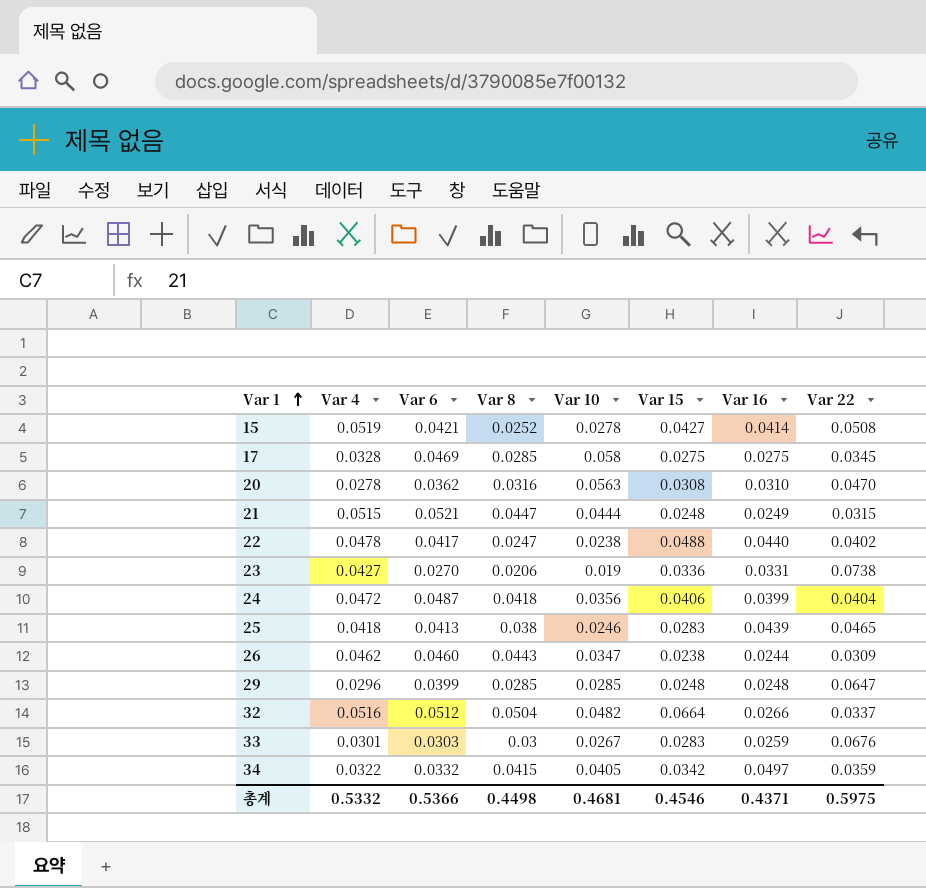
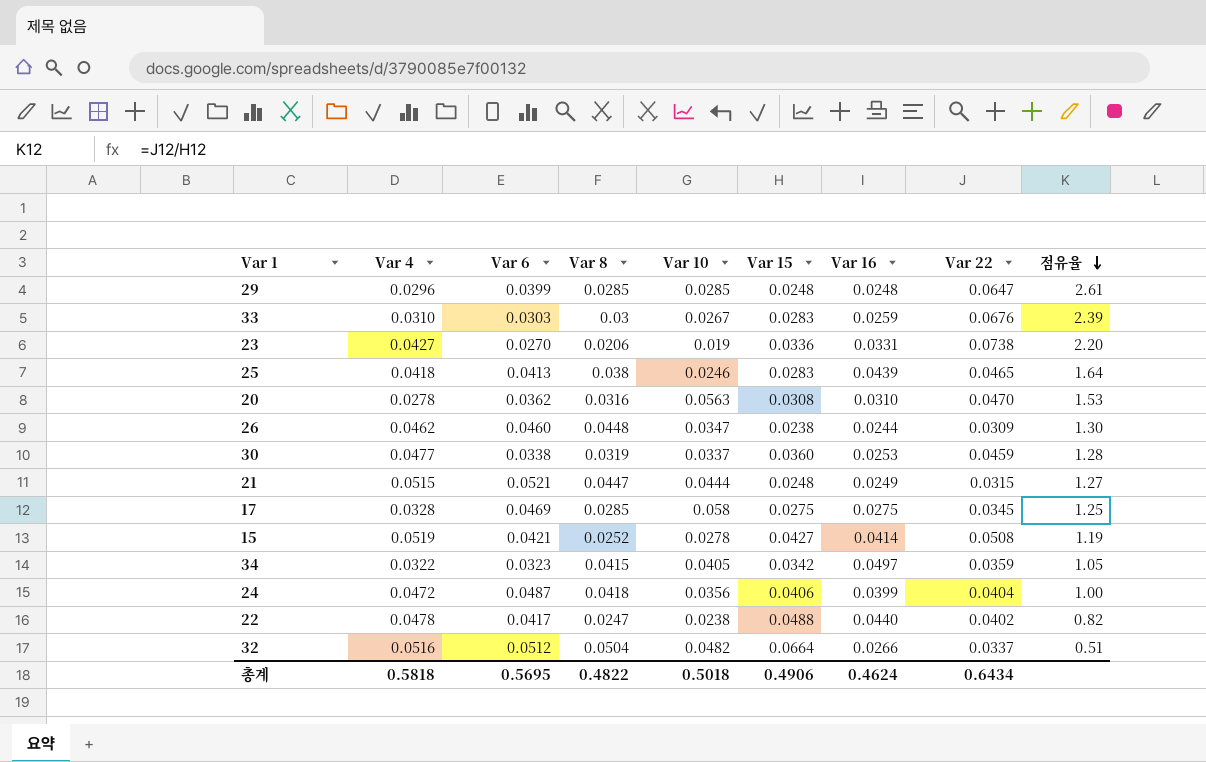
row order: Var 1 ascending -> 점유율 descending
column 점유율 | formula: none -> [Var 22] / [Var 15]
33 | Var 4: 0.0301 -> 0.0310
26 | Var 8: 0.0443 -> 0.0448
row 30: none -> 0.0477 | 0.0338 | 0.0319 | 0.0337 | 0.0360 | 0.0253 | 0.0459 | 1.28
34 | Var 6: 0.0332 -> 0.0323
총계 | Var 4: 0.5332 -> 0.5818
총계 | Var 6: 0.5366 -> 0.5695
총계 | Var 8: 0.4498 -> 0.4822
총계 | Var 10: 0.4681 -> 0.5018
총계 | Var 15: 0.4546 -> 0.4906
총계 | Var 16: 0.4371 -> 0.4624
총계 | Var 22: 0.5975 -> 0.6434

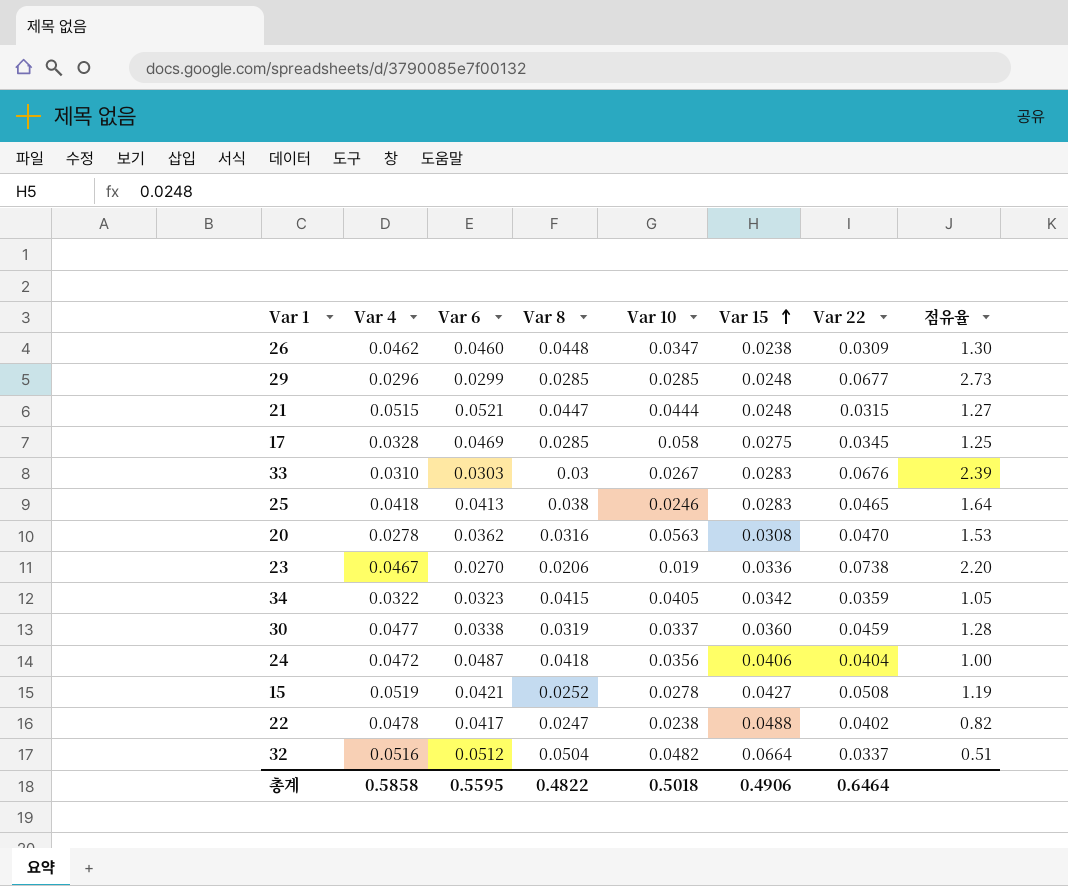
row order: 점유율 descending -> Var 15 ascending
column Var 16 | position: 7 -> none
29 | Var 6: 0.0399 -> 0.0299
29 | Var 22: 0.0647 -> 0.0677
29 | 점유율: 2.61 -> 2.73
23 | Var 4: 0.0427 -> 0.0467
총계 | Var 4: 0.5818 -> 0.5858
총계 | Var 6: 0.5695 -> 0.5595
총계 | Var 22: 0.6434 -> 0.6464

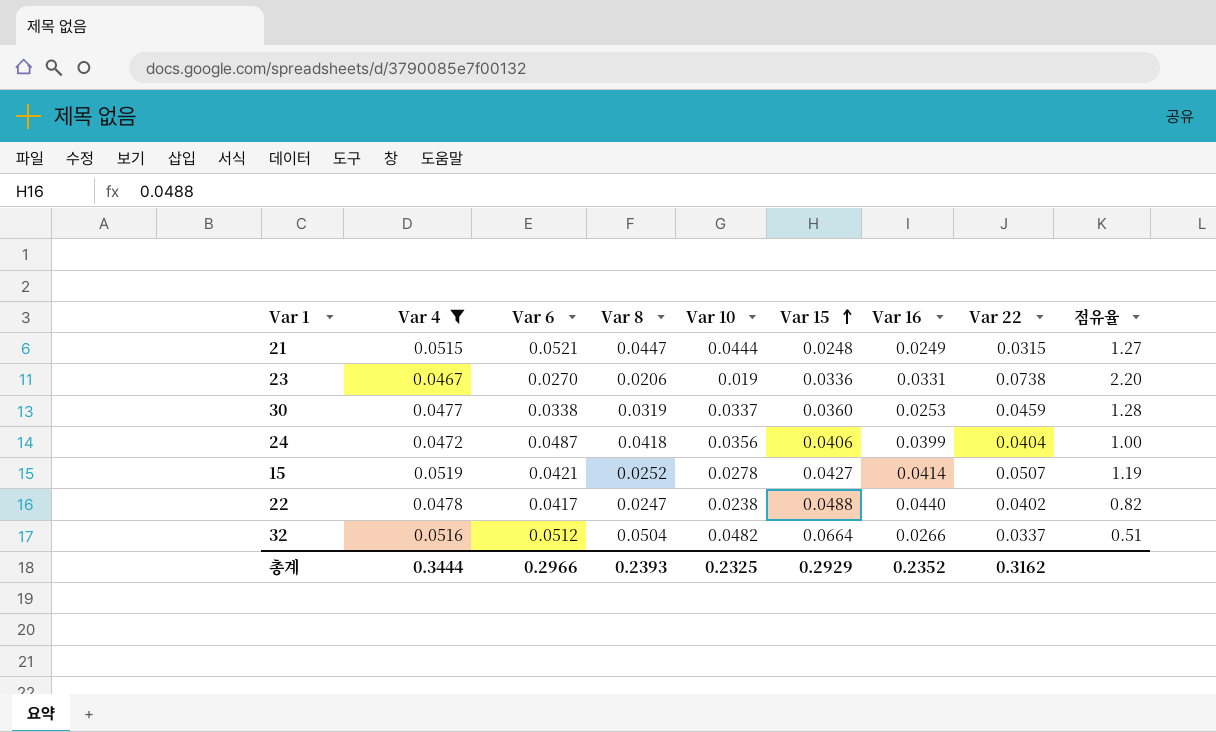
filter: none -> Var 4 >= 0.0467
column Var 16 | position: none -> 7
15 | Var 22: 0.0508 -> 0.0507
총계 | Var 4: 0.5858 -> 0.3444
총계 | Var 6: 0.5595 -> 0.2966
총계 | Var 8: 0.4822 -> 0.2393
총계 | Var 10: 0.5018 -> 0.2325
총계 | Var 15: 0.4906 -> 0.2929
총계 | Var 22: 0.6464 -> 0.3162

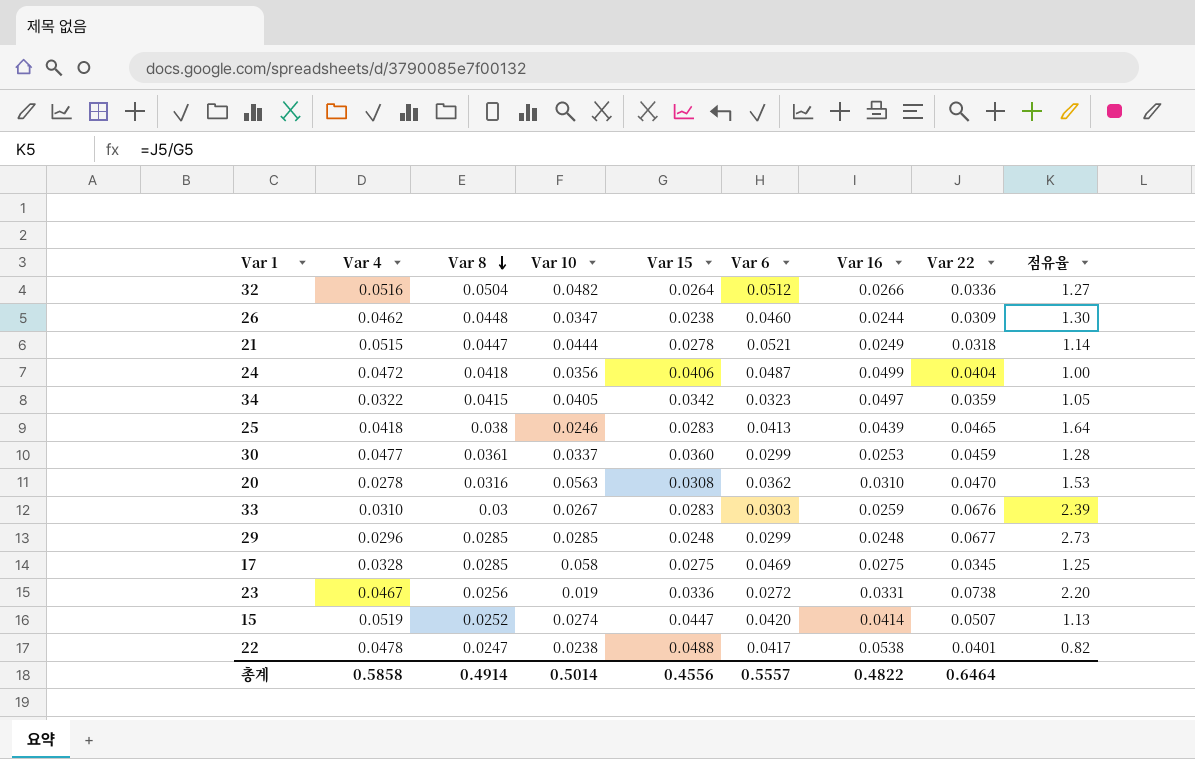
filter: Var 4 >= 0.0467 -> none
row order: Var 15 ascending -> Var 8 descending
column Var 6 | position: 3 -> 6
32 | Var 15: 0.0664 -> 0.0264
32 | Var 22: 0.0337 -> 0.0336
32 | 점유율: 0.51 -> 1.27
21 | Var 15: 0.0248 -> 0.0278
21 | Var 22: 0.0315 -> 0.0318
21 | 점유율: 1.27 -> 1.14
24 | Var 16: 0.0399 -> 0.0499
30 | Var 8: 0.0319 -> 0.0361
30 | Var 6: 0.0338 -> 0.0299
23 | Var 8: 0.0206 -> 0.0256
23 | Var 6: 0.0270 -> 0.0272
15 | Var 10: 0.0278 -> 0.0274
15 | Var 15: 0.0427 -> 0.0447
15 | Var 6: 0.0421 -> 0.0420
15 | 점유율: 1.19 -> 1.13
22 | Var 16: 0.0440 -> 0.0538
22 | Var 22: 0.0402 -> 0.0401
총계 | Var 4: 0.3444 -> 0.5858
총계 | Var 8: 0.2393 -> 0.4914
총계 | Var 10: 0.2325 -> 0.5014
총계 | Var 15: 0.2929 -> 0.4556
총계 | Var 6: 0.2966 -> 0.5557
총계 | Var 16: 0.2352 -> 0.4822
총계 | Var 22: 0.3162 -> 0.6464

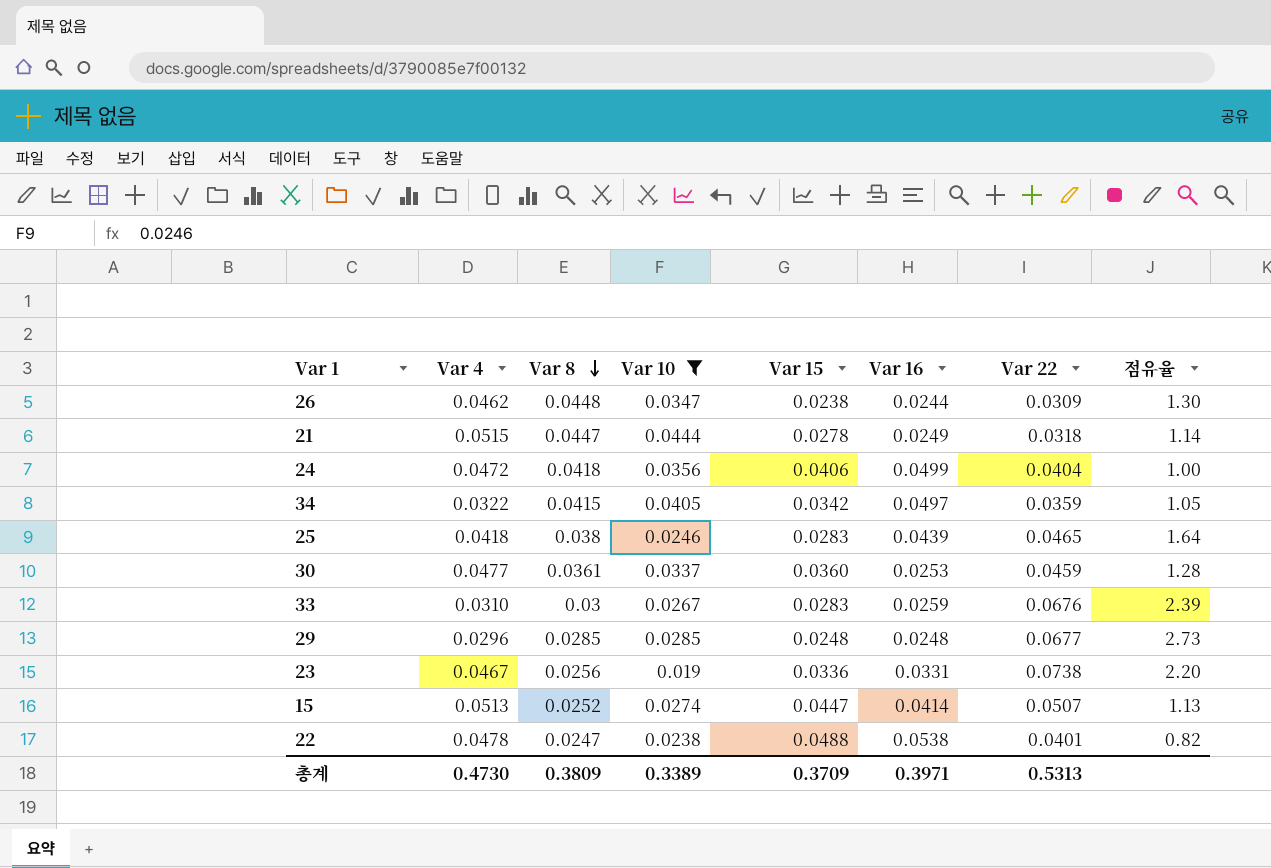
filter: none -> Var 10 <= 0.0444
column Var 6 | position: 6 -> none
15 | Var 4: 0.0519 -> 0.0513
총계 | Var 4: 0.5858 -> 0.4730
총계 | Var 8: 0.4914 -> 0.3809
총계 | Var 10: 0.5014 -> 0.3389
총계 | Var 15: 0.4556 -> 0.3709
총계 | Var 16: 0.4822 -> 0.3971
총계 | Var 22: 0.6464 -> 0.5313

